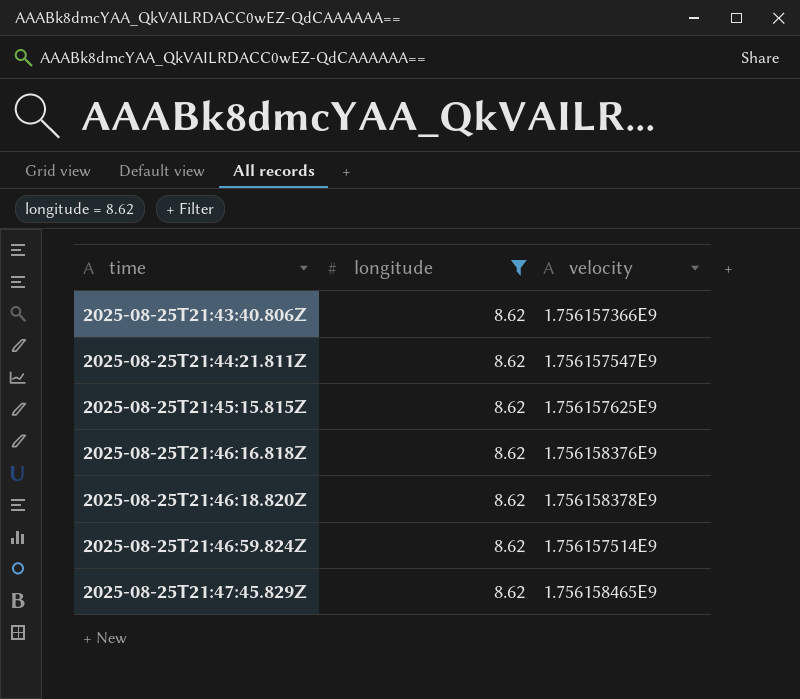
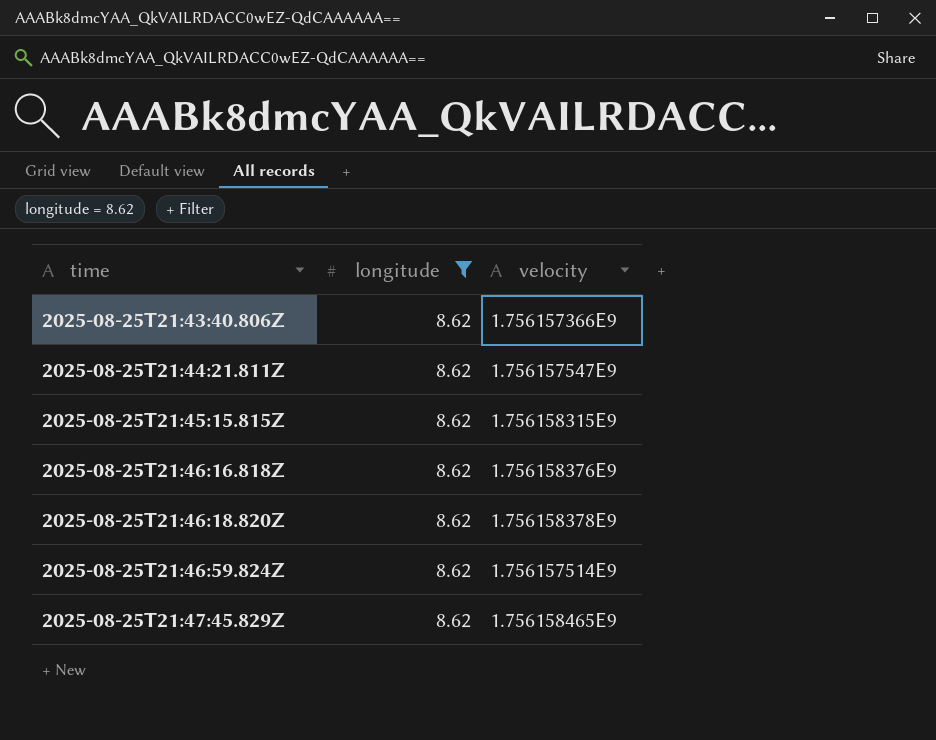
2025-08-25T21:45:15.815Z | velocity: 1.756157625E9 -> 1.756158315E9

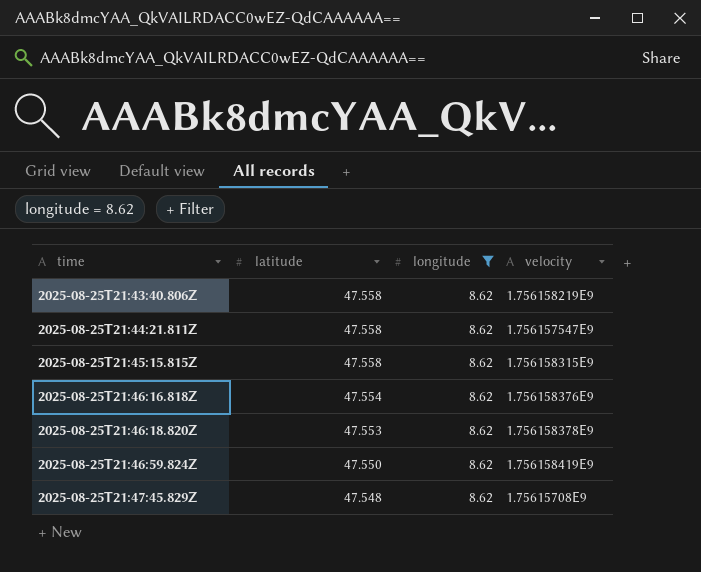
column latitude | position: none -> 2
2025-08-25T21:43:40.806Z | velocity: 1.756157366E9 -> 1.756158219E9
2025-08-25T21:46:59.824Z | velocity: 1.756157514E9 -> 1.756158419E9
2025-08-25T21:47:45.829Z | velocity: 1.756158465E9 -> 1.75615708E9

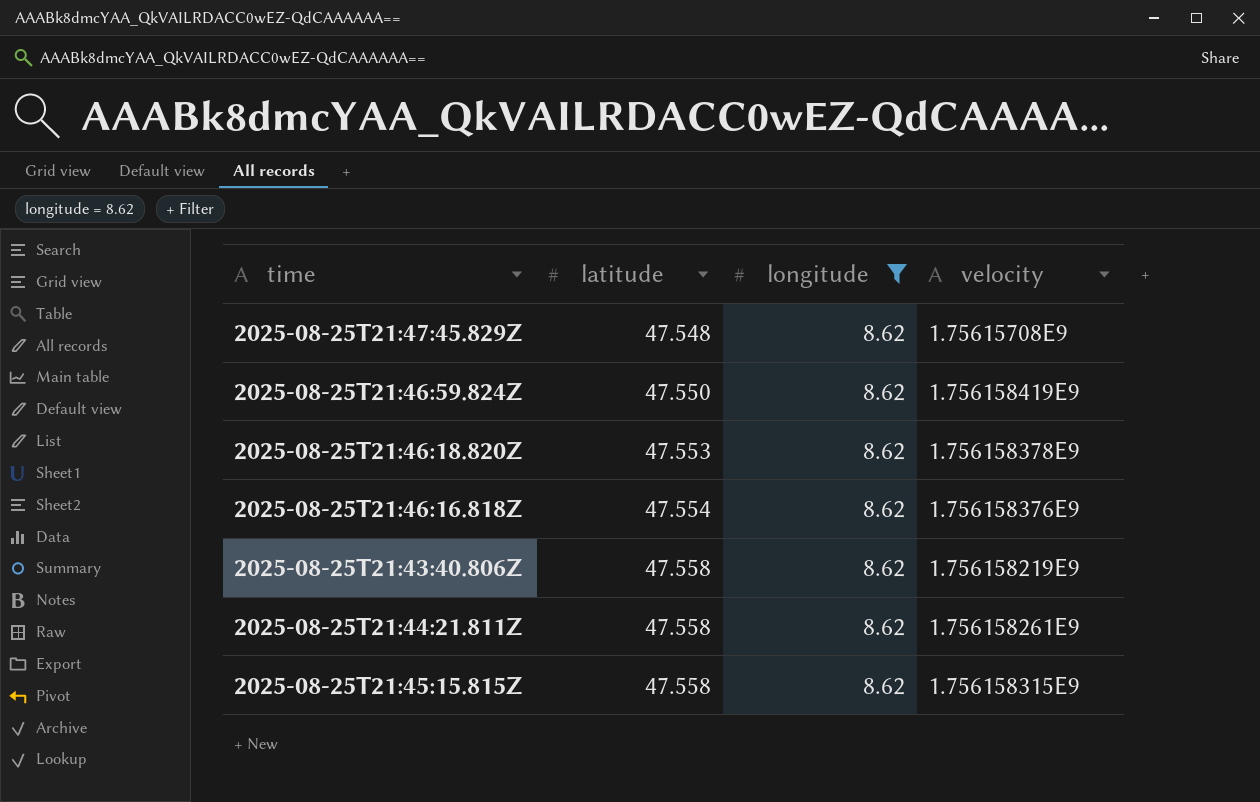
row order: time ascending -> latitude ascending
2025-08-25T21:44:21.811Z | velocity: 1.756157547E9 -> 1.756158261E9

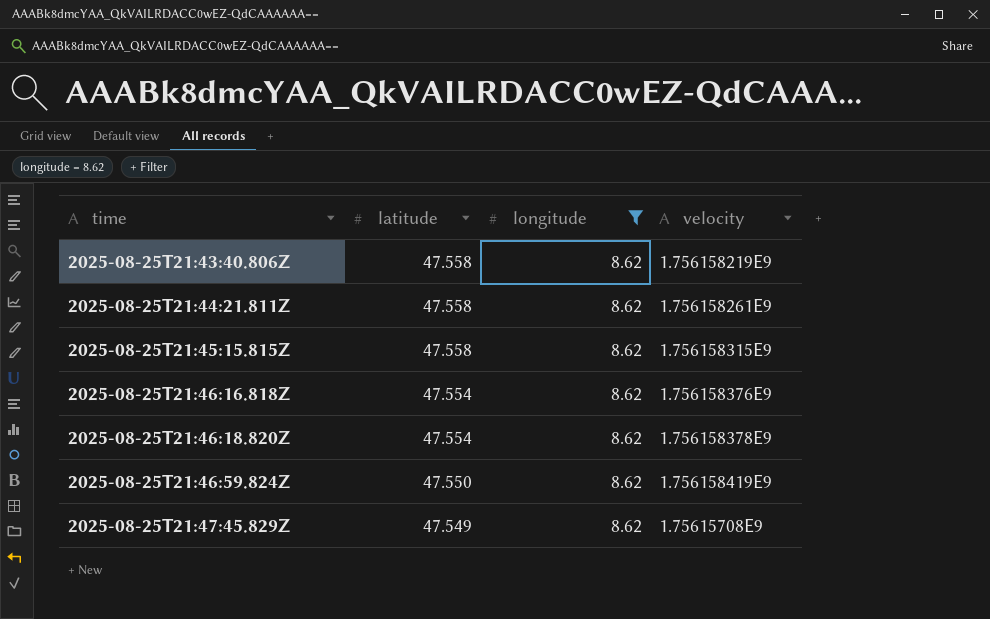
row order: latitude ascending -> time ascending
2025-08-25T21:46:18.820Z | latitude: 47.553 -> 47.554
2025-08-25T21:47:45.829Z | latitude: 47.548 -> 47.549

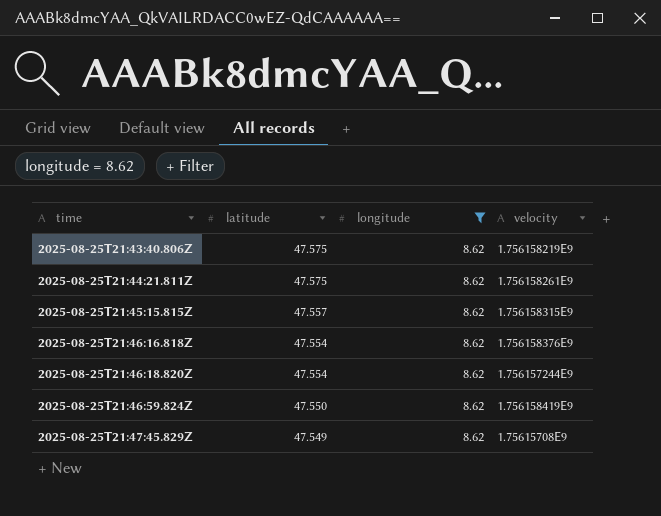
2025-08-25T21:43:40.806Z | latitude: 47.558 -> 47.575
2025-08-25T21:44:21.811Z | latitude: 47.558 -> 47.575
2025-08-25T21:45:15.815Z | latitude: 47.558 -> 47.557
2025-08-25T21:46:18.820Z | velocity: 1.756158378E9 -> 1.756157244E9

